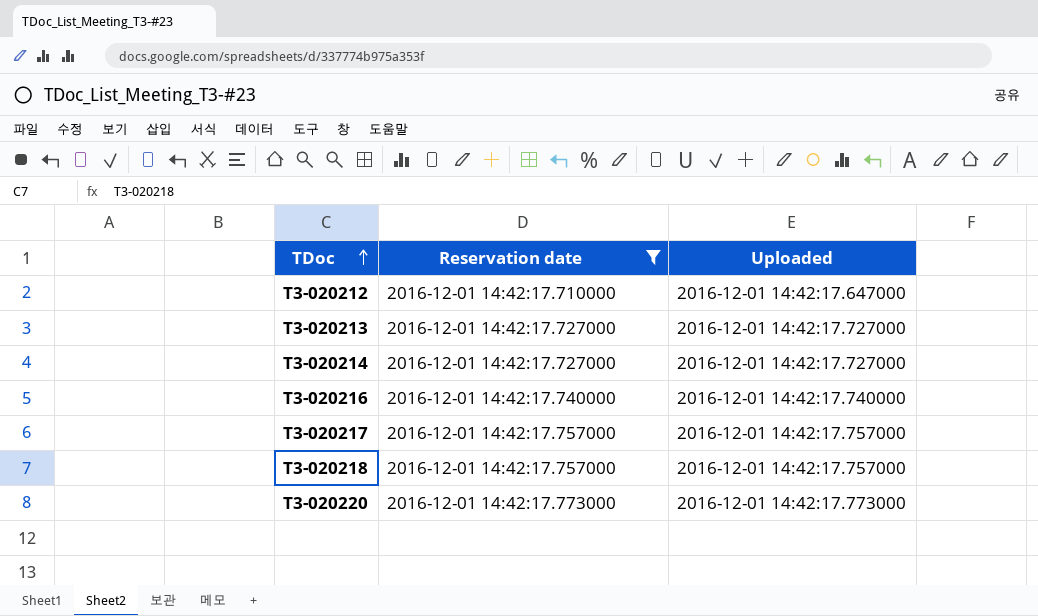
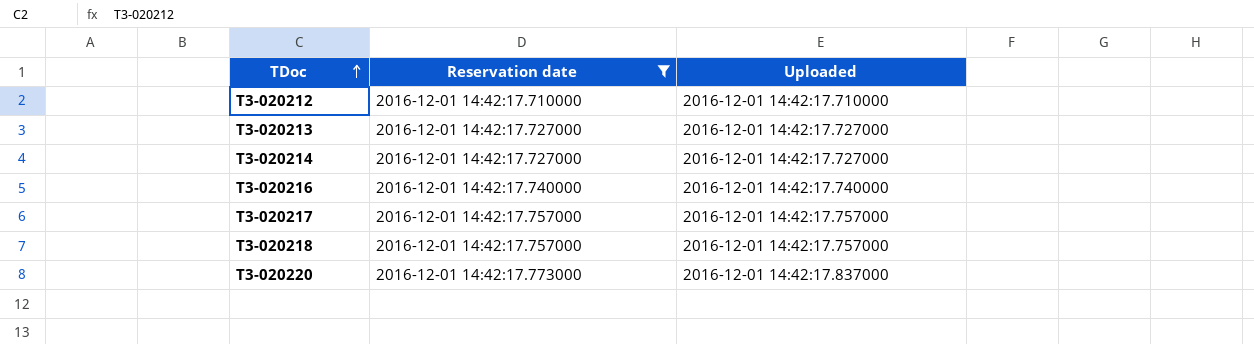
T3-020212 | Uploaded: 2016-12-01 14:42:17.647000 -> 2016-12-01 14:42:17.710000
T3-020220 | Uploaded: 2016-12-01 14:42:17.773000 -> 2016-12-01 14:42:17.837000

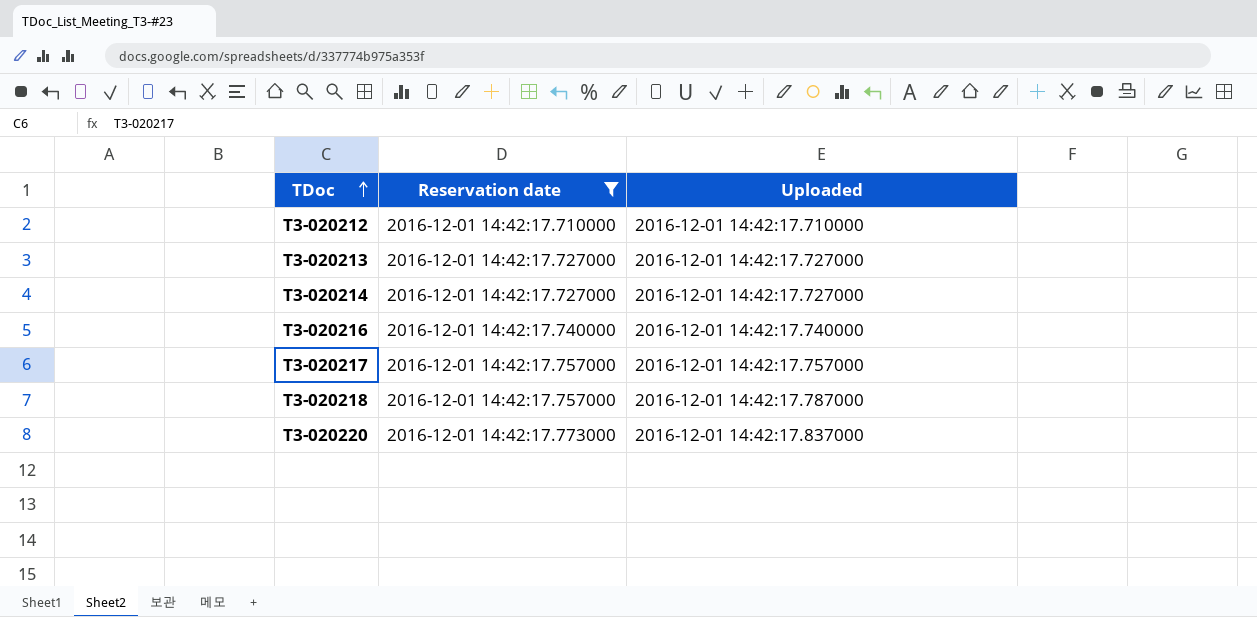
T3-020218 | Uploaded: 2016-12-01 14:42:17.757000 -> 2016-12-01 14:42:17.787000

